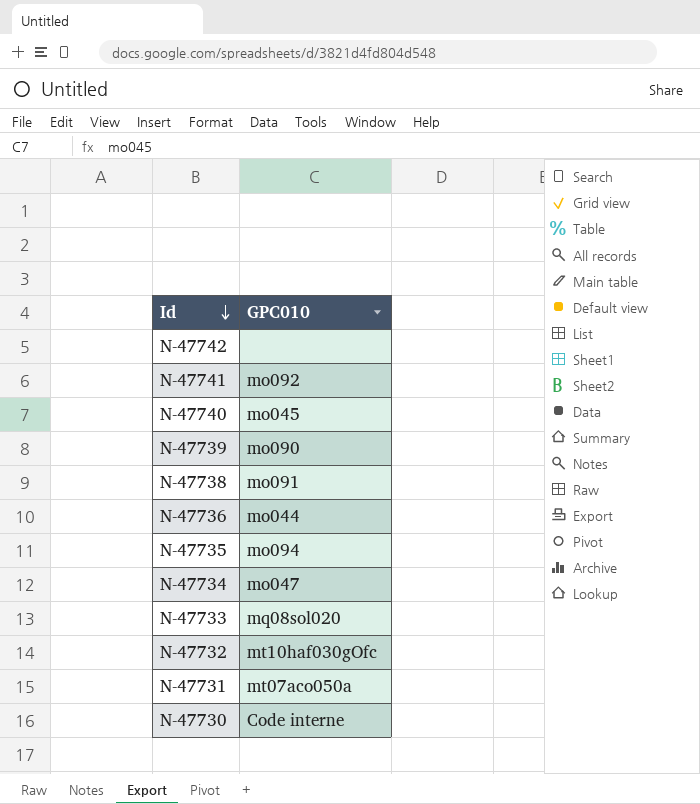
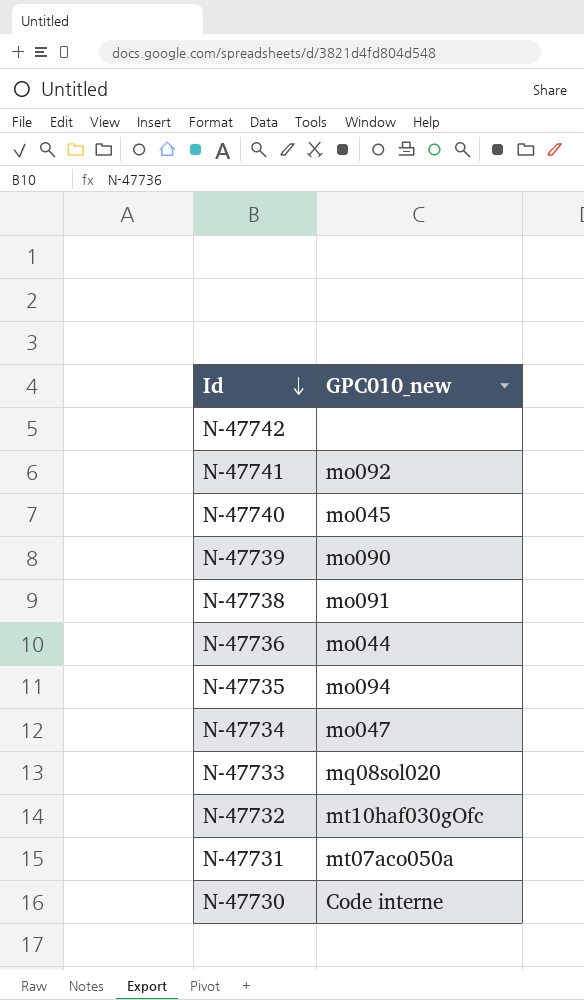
column name: GPC010 -> GPC010_new

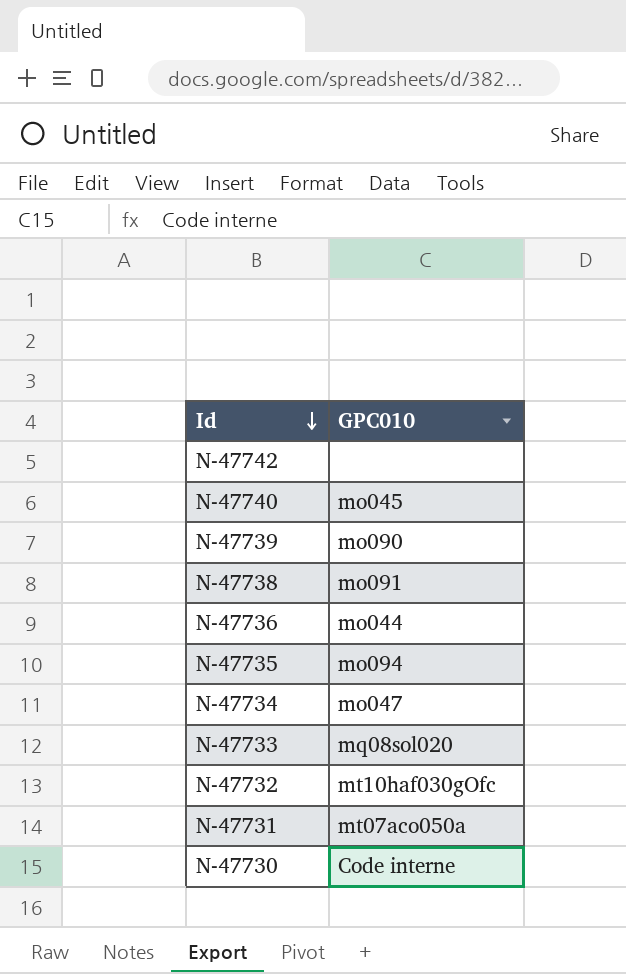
column name: GPC010_new -> GPC010
row N-47741: mo092 -> none

